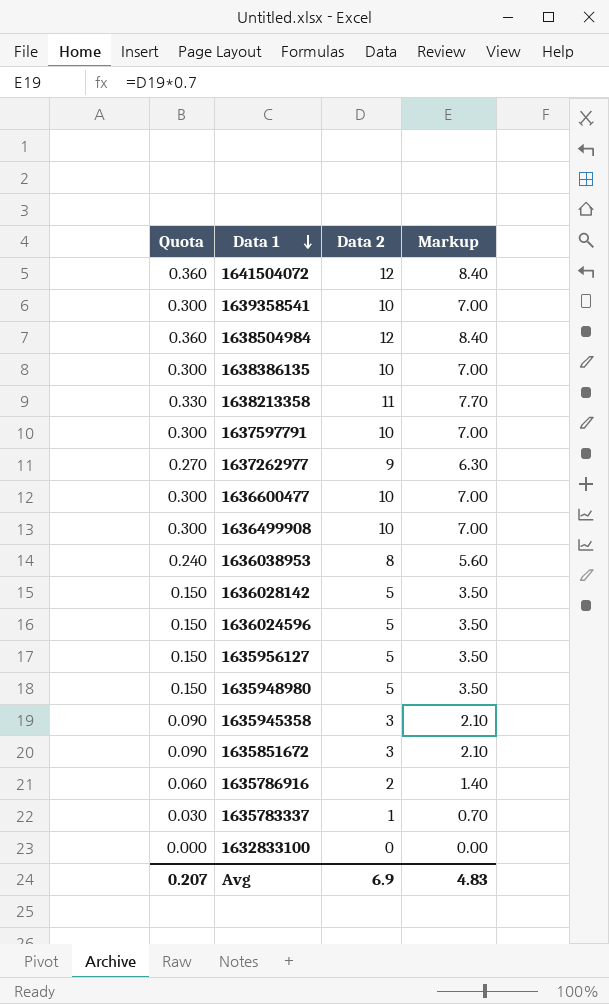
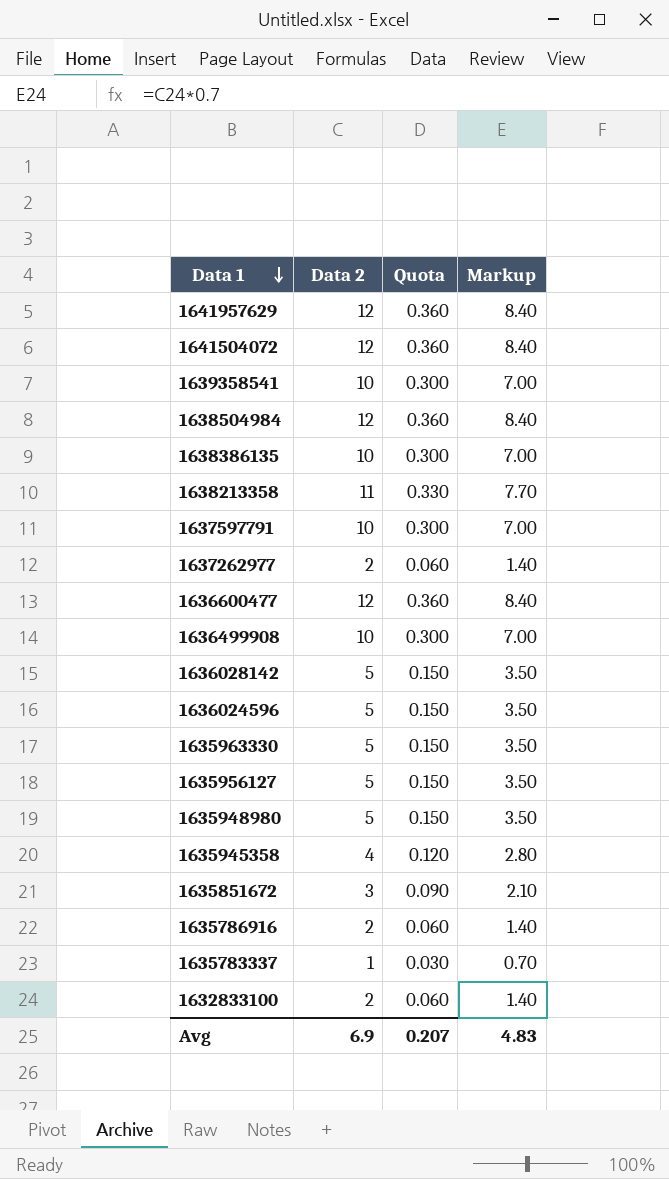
column Quota | position: 1 -> 3
row 1636038953: 0.240 | 8 | 5.60 -> none
row 1641957629: none -> 12 | 0.360 | 8.40
1637262977 | Data 2: 9 -> 2
1637262977 | Quota: 0.270 -> 0.060
1637262977 | Markup: 6.30 -> 1.40
1636600477 | Data 2: 10 -> 12
1636600477 | Quota: 0.300 -> 0.360
1636600477 | Markup: 7.00 -> 8.40
row 1635963330: none -> 5 | 0.150 | 3.50
1635945358 | Data 2: 3 -> 4
1635945358 | Quota: 0.090 -> 0.120
1635945358 | Markup: 2.10 -> 2.80
1632833100 | Data 2: 0 -> 2
1632833100 | Quota: 0.000 -> 0.060
1632833100 | Markup: 0.00 -> 1.40

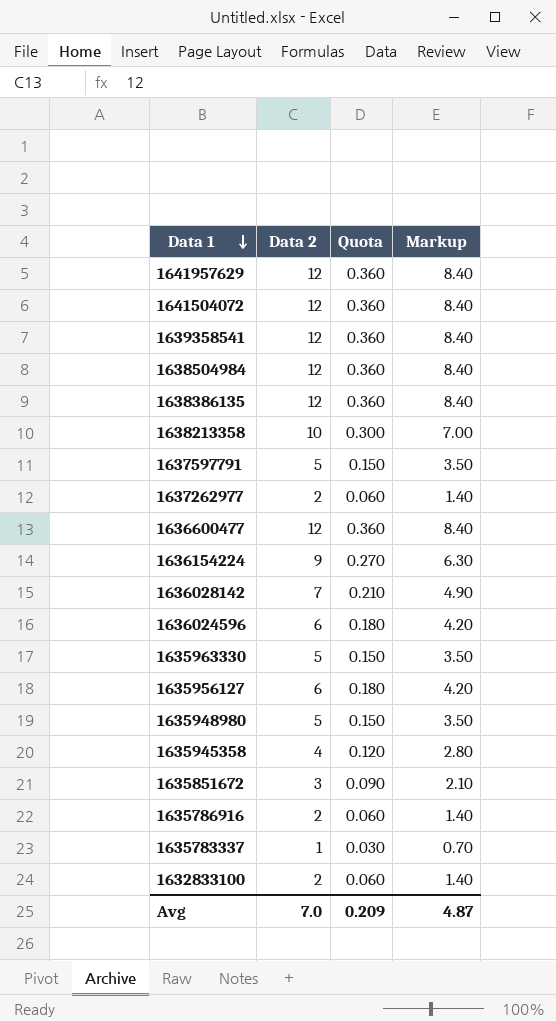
row 1636499908: 10 | 0.300 | 7.00 -> none
1639358541 | Data 2: 10 -> 12
1639358541 | Quota: 0.300 -> 0.360
1639358541 | Markup: 7.00 -> 8.40
1638386135 | Data 2: 10 -> 12
1638386135 | Quota: 0.300 -> 0.360
1638386135 | Markup: 7.00 -> 8.40
1638213358 | Data 2: 11 -> 10
1638213358 | Quota: 0.330 -> 0.300
1638213358 | Markup: 7.70 -> 7.00
1637597791 | Data 2: 10 -> 5
1637597791 | Quota: 0.300 -> 0.150
1637597791 | Markup: 7.00 -> 3.50
row 1636154224: none -> 9 | 0.270 | 6.30
1636028142 | Data 2: 5 -> 7
1636028142 | Quota: 0.150 -> 0.210
1636028142 | Markup: 3.50 -> 4.90
1636024596 | Data 2: 5 -> 6
1636024596 | Quota: 0.150 -> 0.180
1636024596 | Markup: 3.50 -> 4.20
1635956127 | Data 2: 5 -> 6
1635956127 | Quota: 0.150 -> 0.180
1635956127 | Markup: 3.50 -> 4.20
Avg | Data 2: 6.9 -> 7.0
Avg | Quota: 0.207 -> 0.209
Avg | Markup: 4.83 -> 4.87

